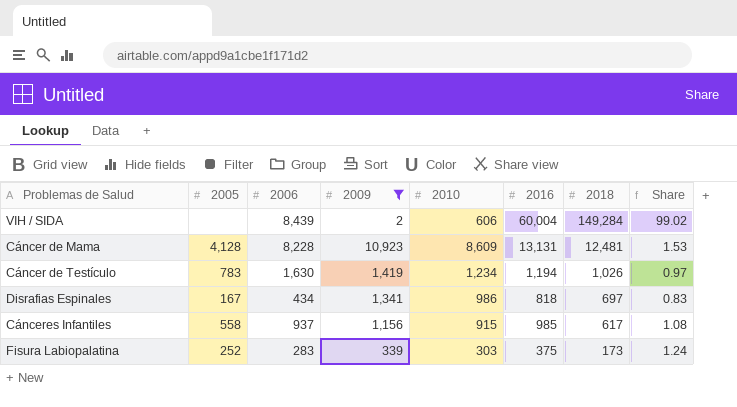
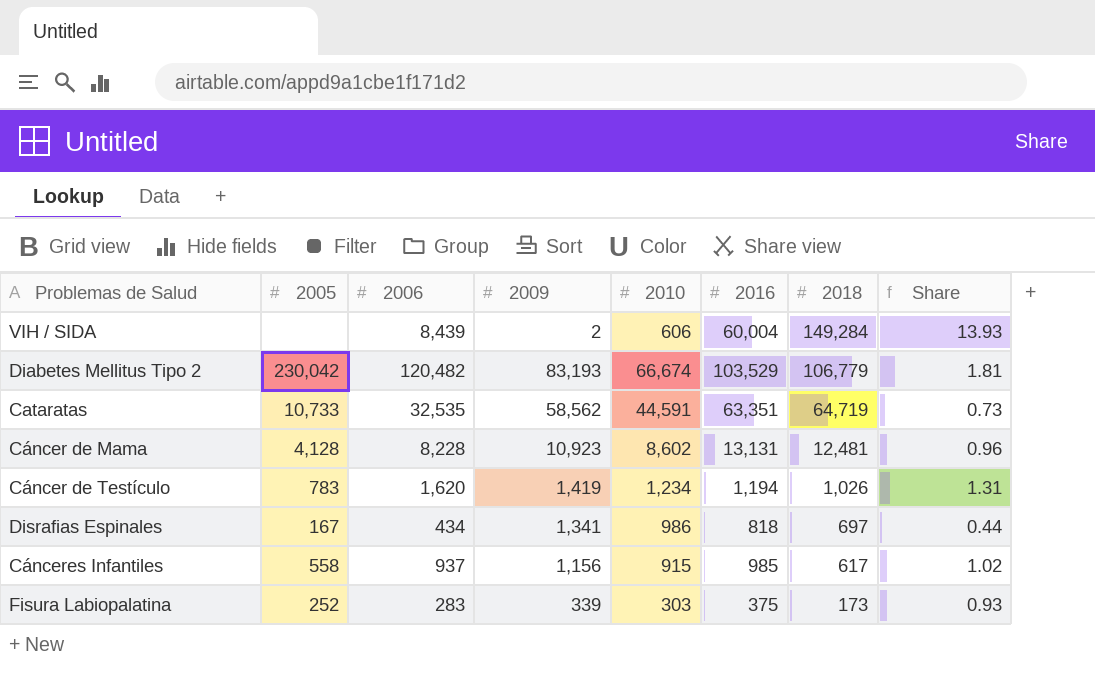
filter: 2009 <= 10,923 -> none
column Share | formula: [2016] / [2010] -> [2006] / [2010]
Cáncer de Mama | 2010: 8,609 -> 8,602
Cáncer de Testículo | 2006: 1,630 -> 1,620

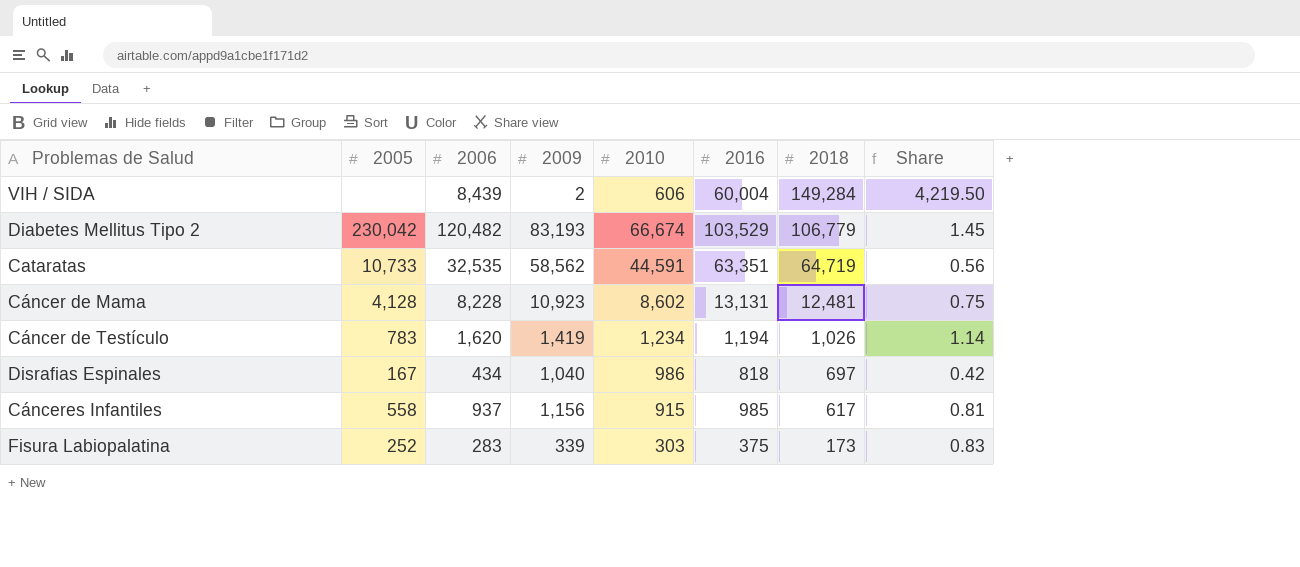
column Share | formula: [2006] / [2010] -> [2006] / [2009]
Disrafias Espinales | 2009: 1,341 -> 1,040

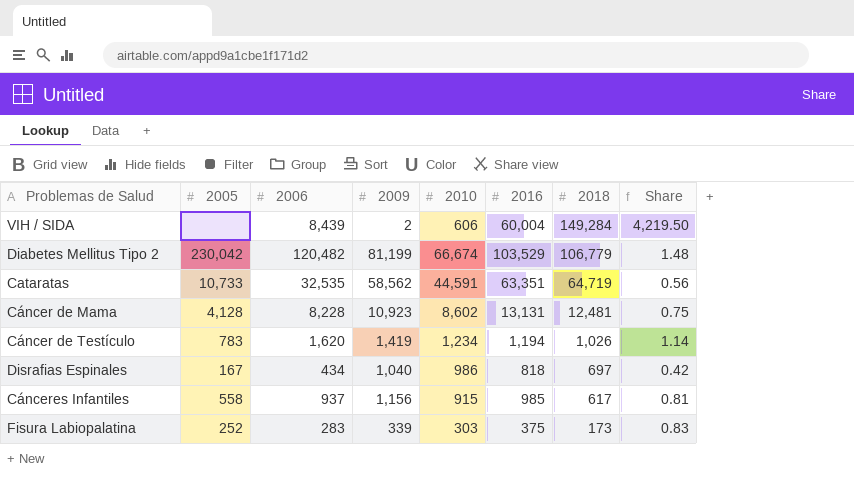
Diabetes Mellitus Tipo 2 | 2009: 83,193 -> 81,199
Diabetes Mellitus Tipo 2 | Share: 1.45 -> 1.48

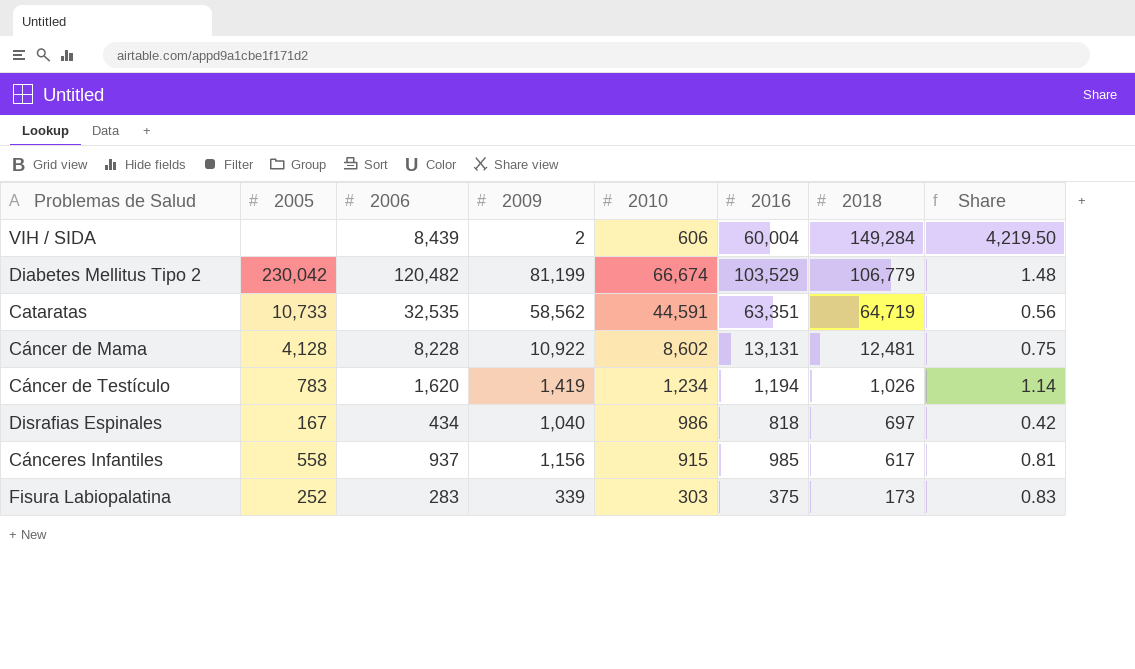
Cáncer de Mama | 2009: 10,923 -> 10,922

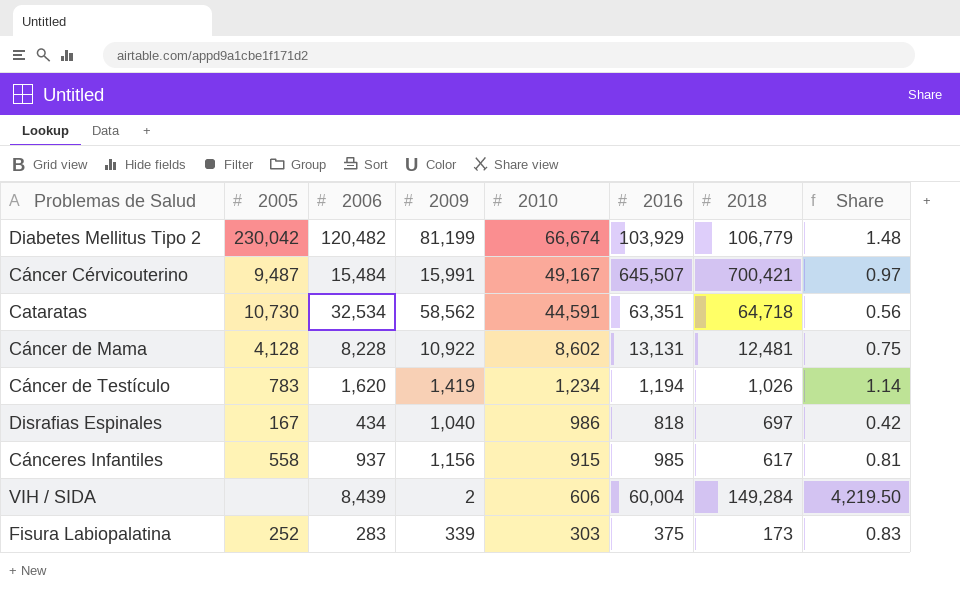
row order: 2018 descending -> 2010 descending
Diabetes Mellitus Tipo 2 | 2016: 103,529 -> 103,929
row Cáncer Cérvicouterino: none -> 9,487 | 15,484 | 15,991 | 49,167 | 645,507 | 700,421 | 0.97
Cataratas | 2005: 10,733 -> 10,730
Cataratas | 2006: 32,535 -> 32,534
Cataratas | 2018: 64,719 -> 64,718

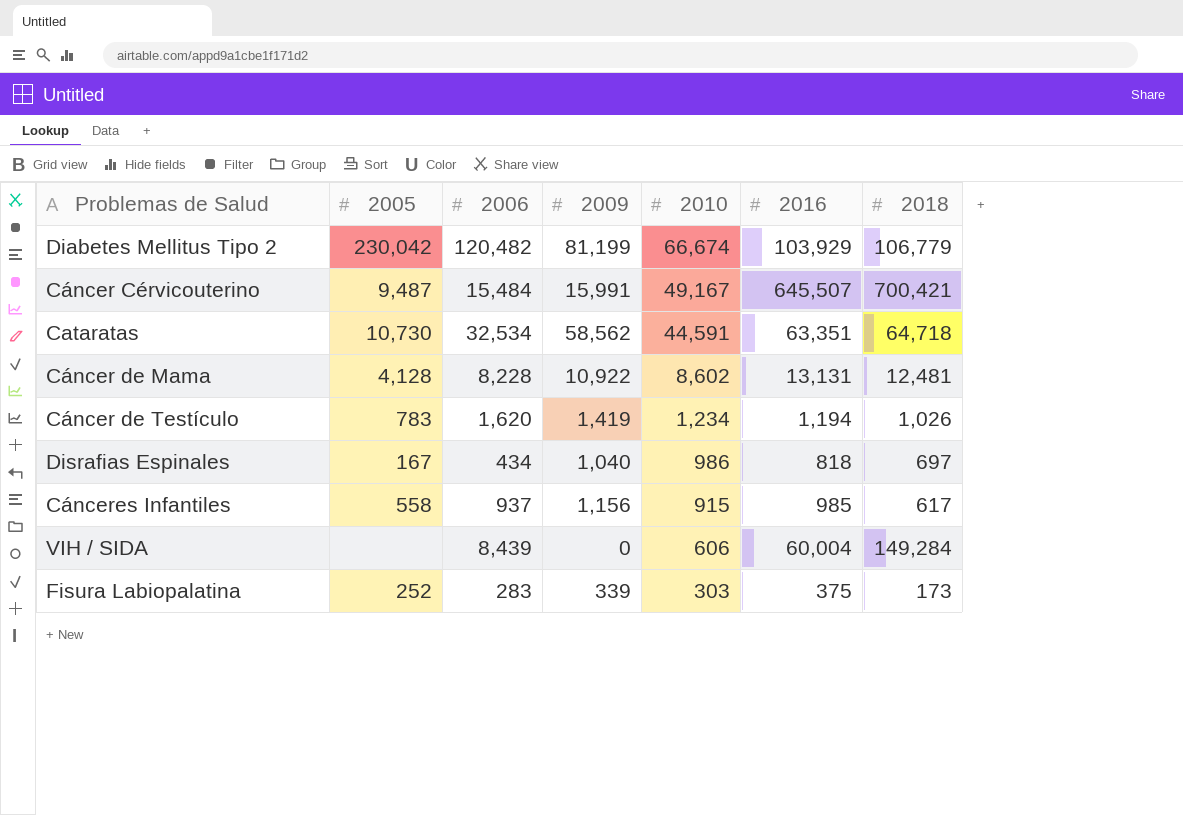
column Share | formula: [2006] / [2009] -> none
VIH / SIDA | 2009: 2 -> 0

